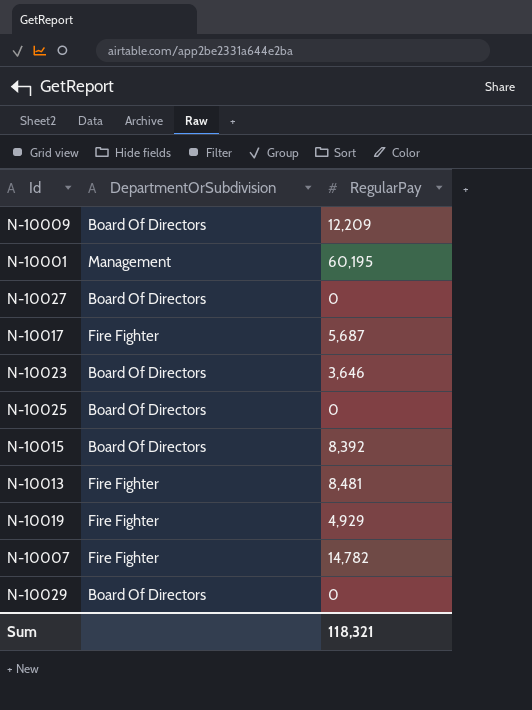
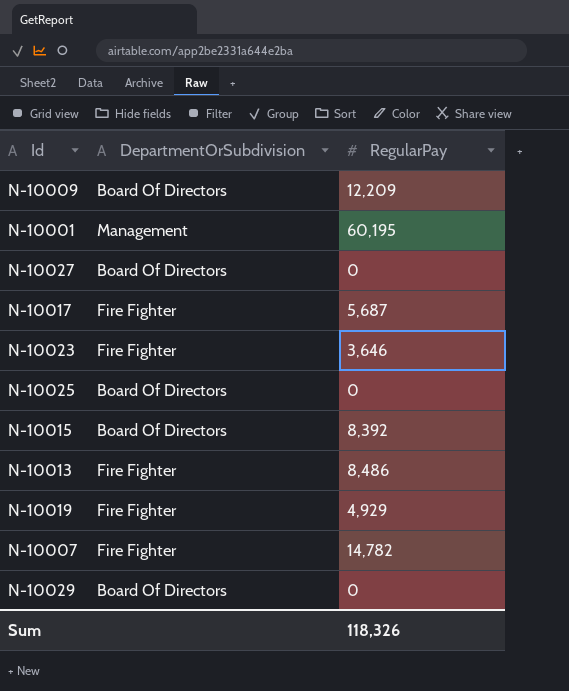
N-10023 | DepartmentOrSubdivision: Board Of Directors -> Fire Fighter
N-10013 | RegularPay: 8,481 -> 8,486
Sum | RegularPay: 118,321 -> 118,326

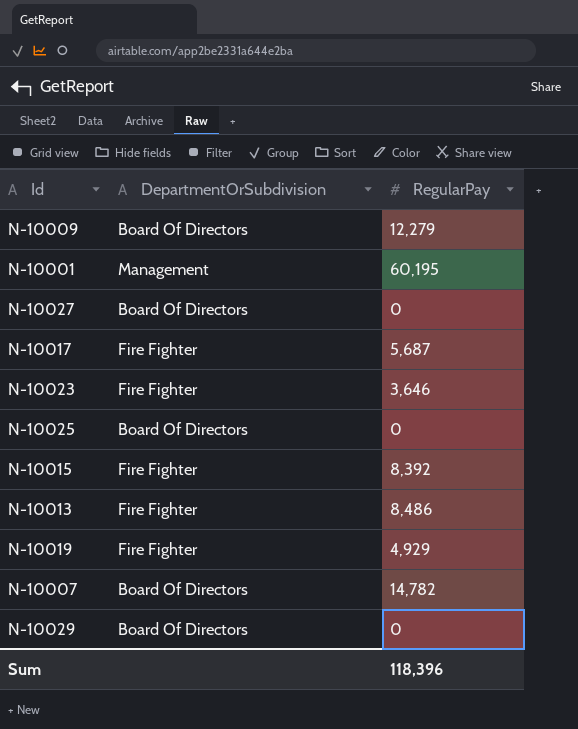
N-10009 | RegularPay: 12,209 -> 12,279
N-10015 | DepartmentOrSubdivision: Board Of Directors -> Fire Fighter
N-10007 | DepartmentOrSubdivision: Fire Fighter -> Board Of Directors
Sum | RegularPay: 118,326 -> 118,396

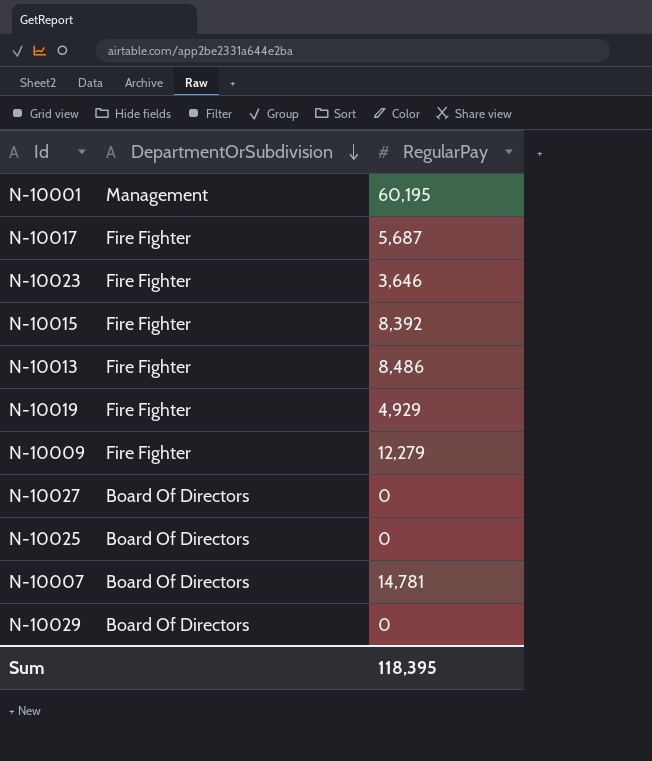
row order: none -> DepartmentOrSubdivision descending
N-10009 | DepartmentOrSubdivision: Board Of Directors -> Fire Fighter
N-10007 | RegularPay: 14,782 -> 14,781
Sum | RegularPay: 118,396 -> 118,395

